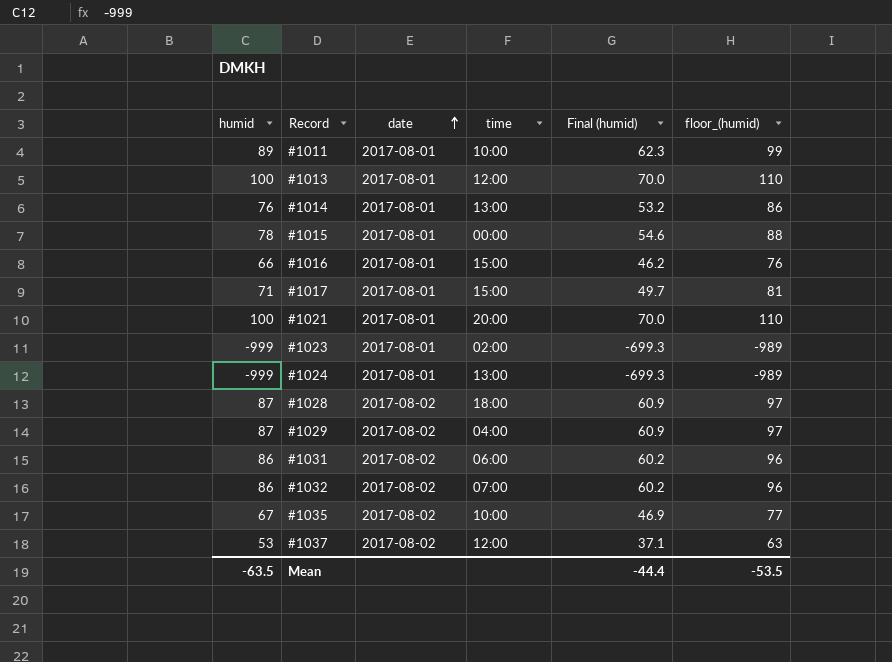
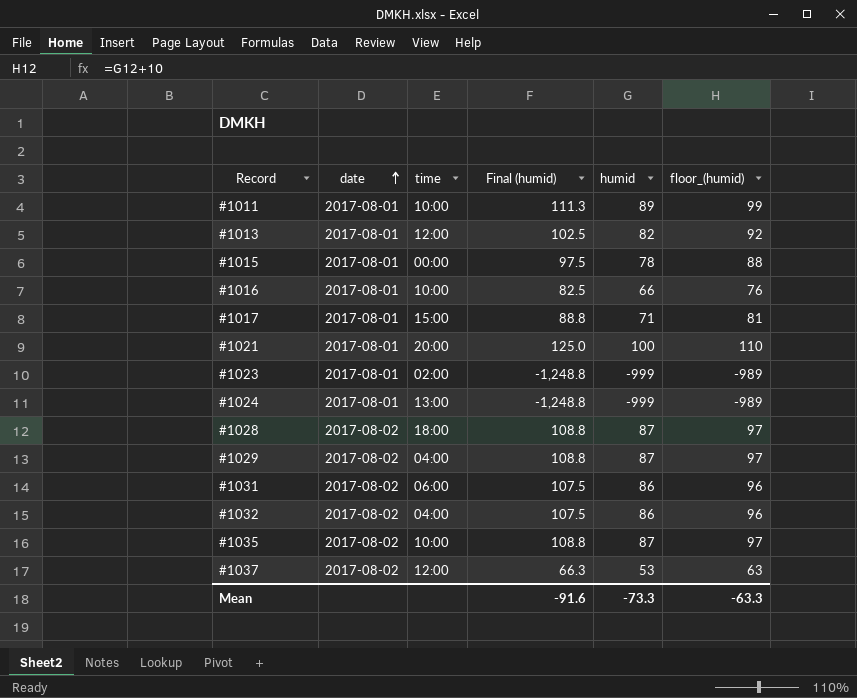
column Final (humid) | formula: [humid] * 0.7 -> [humid] * 1.25
column humid | position: 1 -> 5
row #1014: 76 | 2017-08-01 | 13:00 | 53.2 | 86 -> none
#1013 | humid: 100 -> 82
#1013 | floor_(humid): 110 -> 92
#1016 | time: 15:00 -> 10:00
#1032 | time: 07:00 -> 04:00
#1035 | humid: 67 -> 87
#1035 | floor_(humid): 77 -> 97
Mean | Final (humid): -44.4 -> -91.6
Mean | humid: -63.5 -> -73.3
Mean | floor_(humid): -53.5 -> -63.3

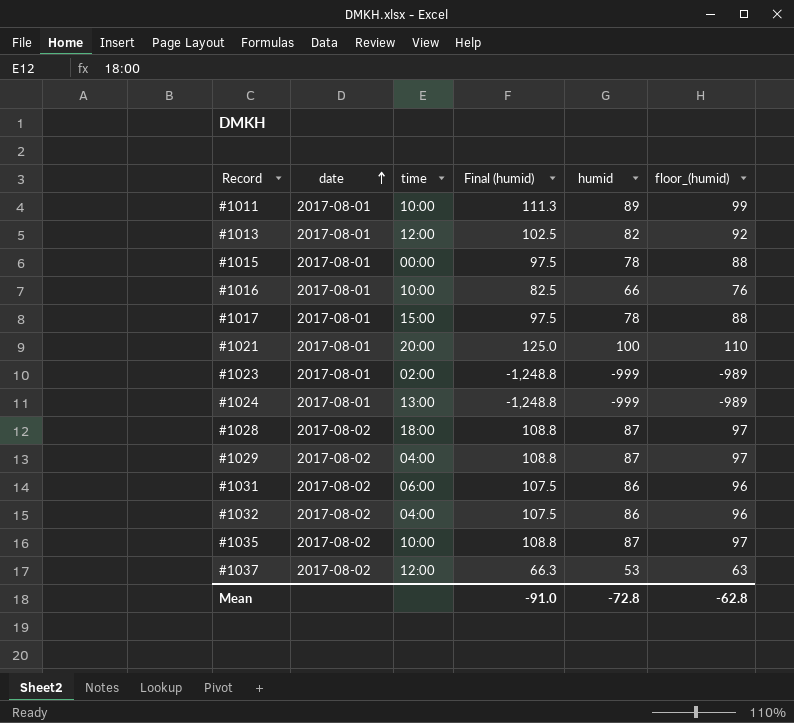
#1017 | Final (humid): 88.8 -> 97.5
#1017 | humid: 71 -> 78
#1017 | floor_(humid): 81 -> 88
Mean | Final (humid): -91.6 -> -91.0
Mean | humid: -73.3 -> -72.8
Mean | floor_(humid): -63.3 -> -62.8

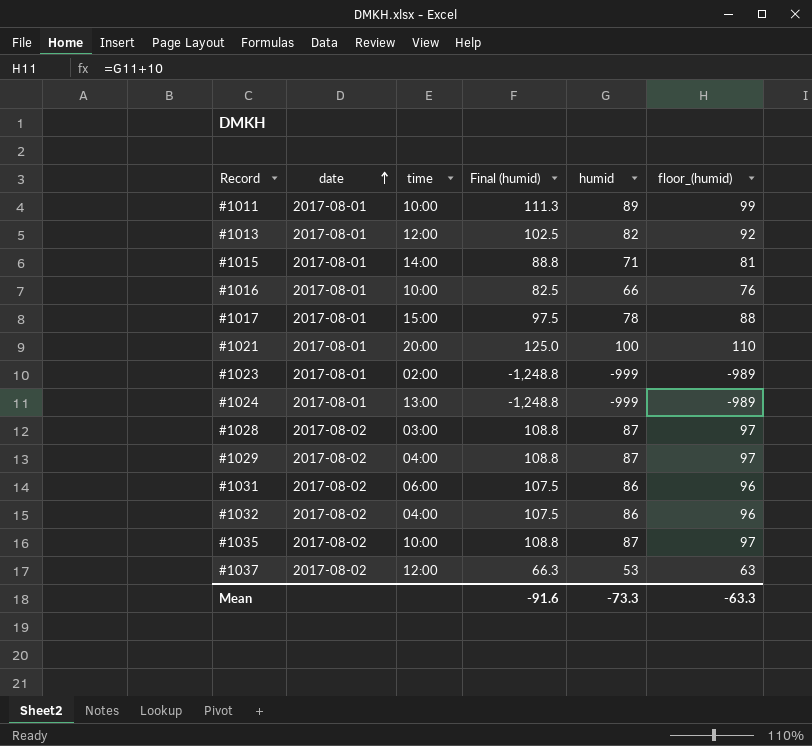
#1015 | time: 00:00 -> 14:00
#1015 | Final (humid): 97.5 -> 88.8
#1015 | humid: 78 -> 71
#1015 | floor_(humid): 88 -> 81
#1028 | time: 18:00 -> 03:00
Mean | Final (humid): -91.0 -> -91.6
Mean | humid: -72.8 -> -73.3
Mean | floor_(humid): -62.8 -> -63.3

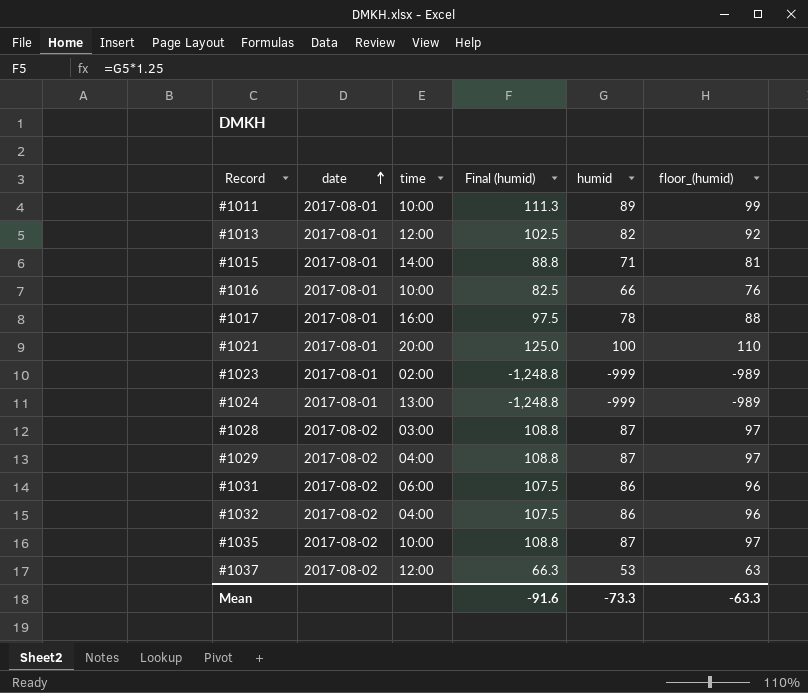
#1017 | time: 15:00 -> 16:00

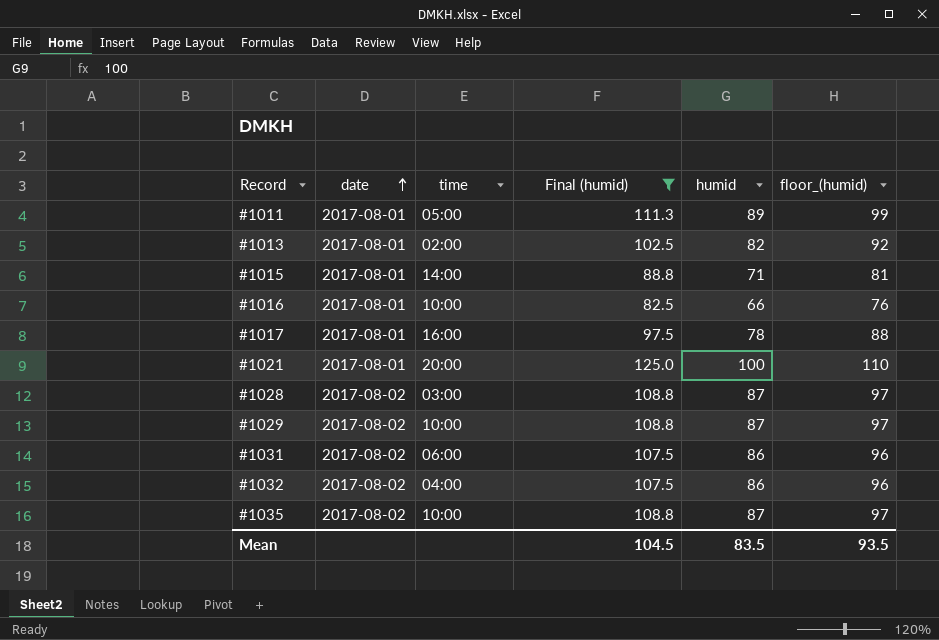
filter: none -> Final (humid) >= 82.5
#1011 | time: 10:00 -> 05:00
#1013 | time: 12:00 -> 02:00
#1029 | time: 04:00 -> 10:00
Mean | Final (humid): -91.6 -> 104.5
Mean | humid: -73.3 -> 83.5
Mean | floor_(humid): -63.3 -> 93.5

